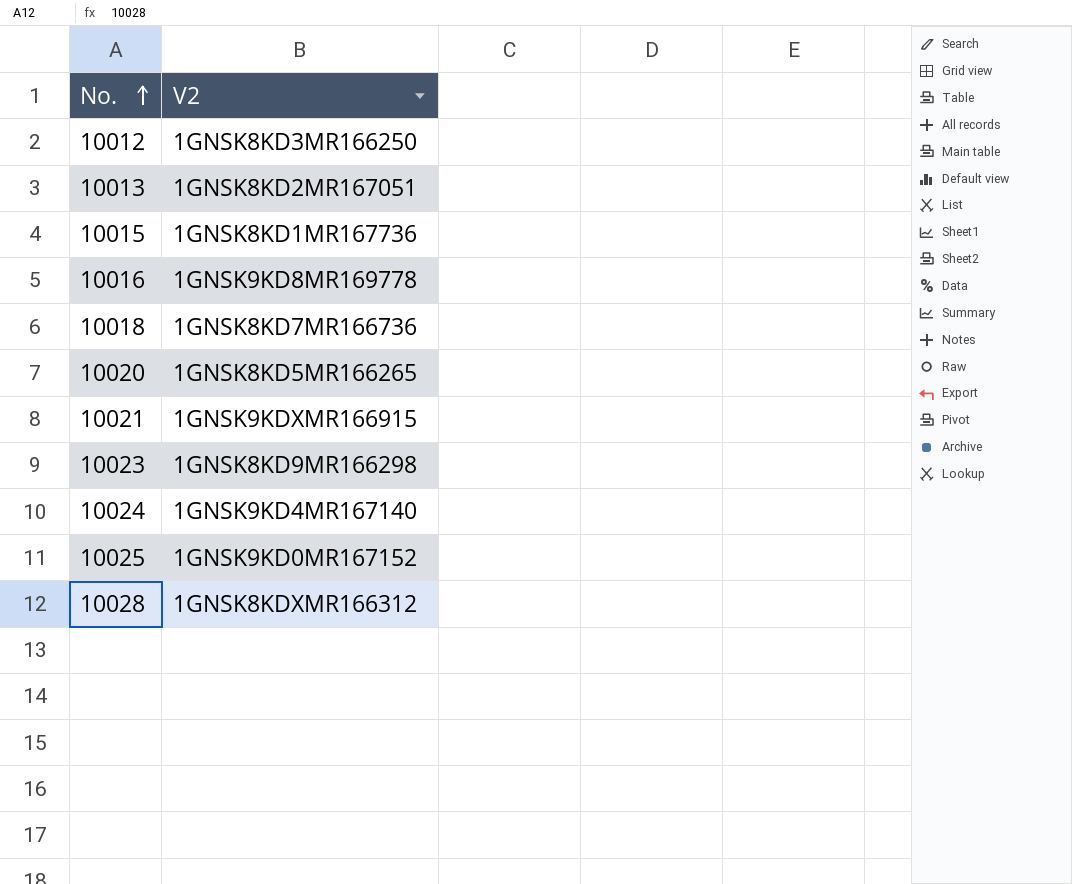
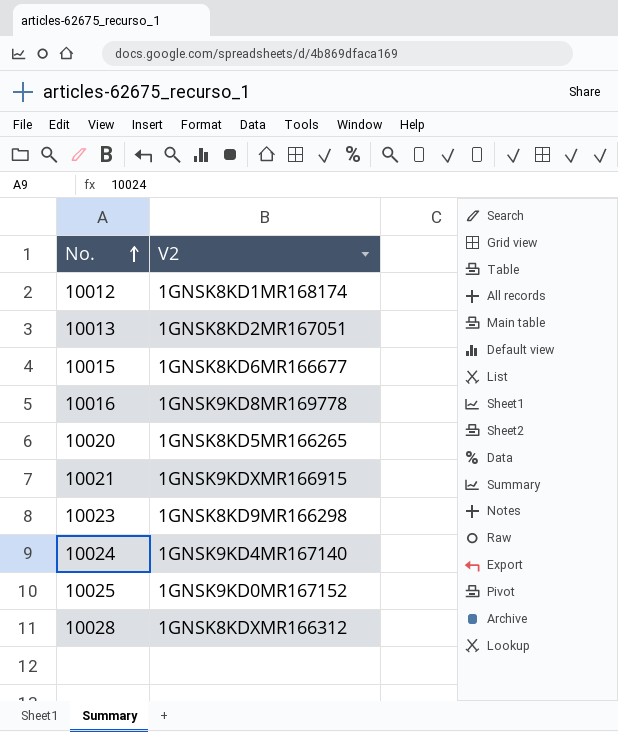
row 10018: 1GNSK8KD7MR166736 -> none
10012 | V2: 1GNSK8KD3MR166250 -> 1GNSK8KD1MR168174
10015 | V2: 1GNSK8KD1MR167736 -> 1GNSK8KD6MR166677

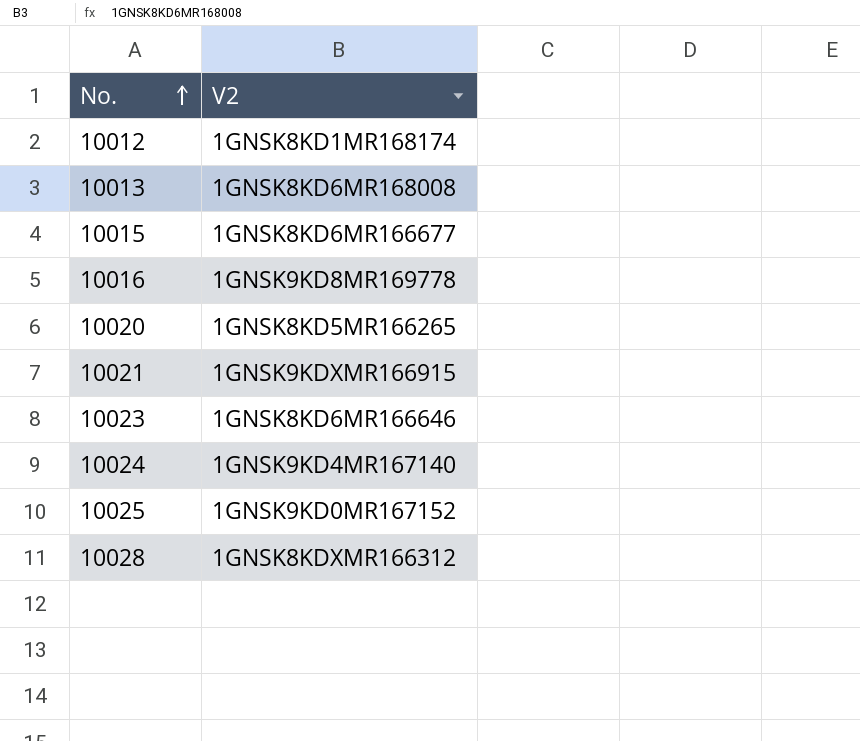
10013 | V2: 1GNSK8KD2MR167051 -> 1GNSK8KD6MR168008
10023 | V2: 1GNSK8KD9MR166298 -> 1GNSK8KD6MR166646

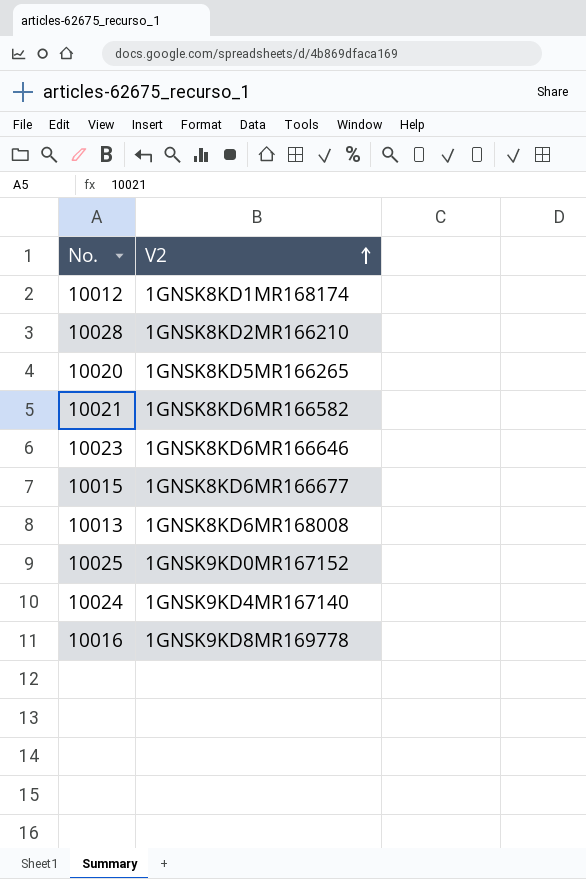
row order: No. ascending -> V2 ascending
10028 | V2: 1GNSK8KDXMR166312 -> 1GNSK8KD2MR166210
10021 | V2: 1GNSK9KDXMR166915 -> 1GNSK8KD6MR166582

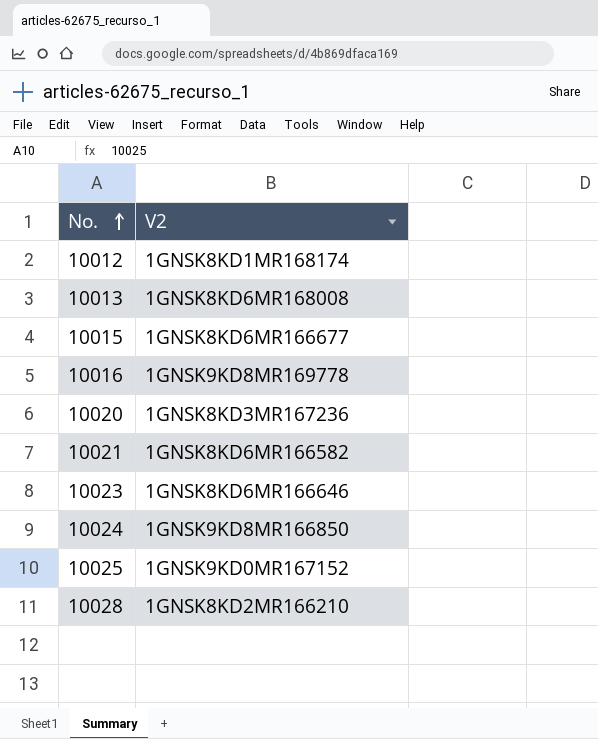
row order: V2 ascending -> No. ascending
10020 | V2: 1GNSK8KD5MR166265 -> 1GNSK8KD3MR167236
10024 | V2: 1GNSK9KD4MR167140 -> 1GNSK9KD8MR166850

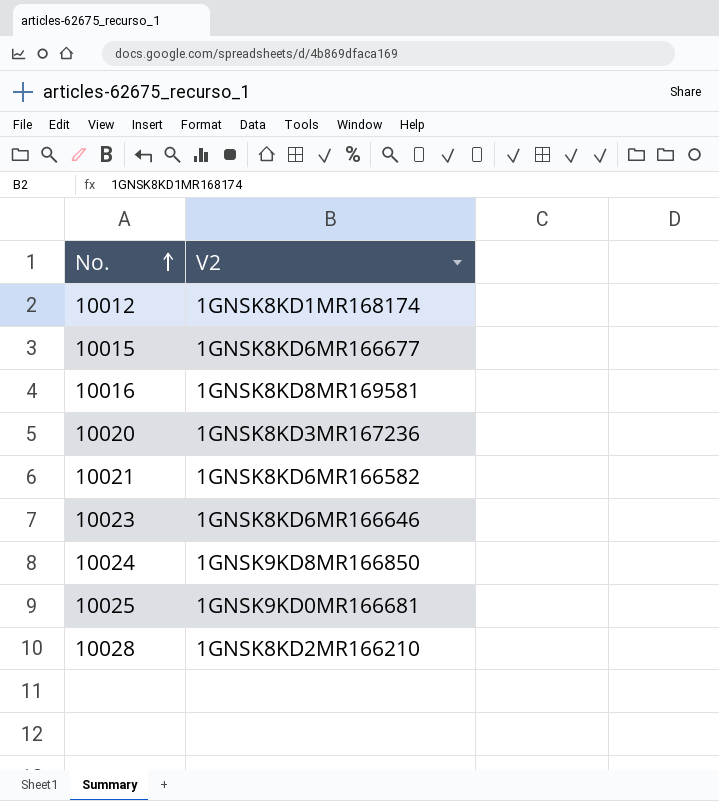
row 10013: 1GNSK8KD6MR168008 -> none
10016 | V2: 1GNSK9KD8MR169778 -> 1GNSK8KD8MR169581
10025 | V2: 1GNSK9KD0MR167152 -> 1GNSK9KD0MR166681

